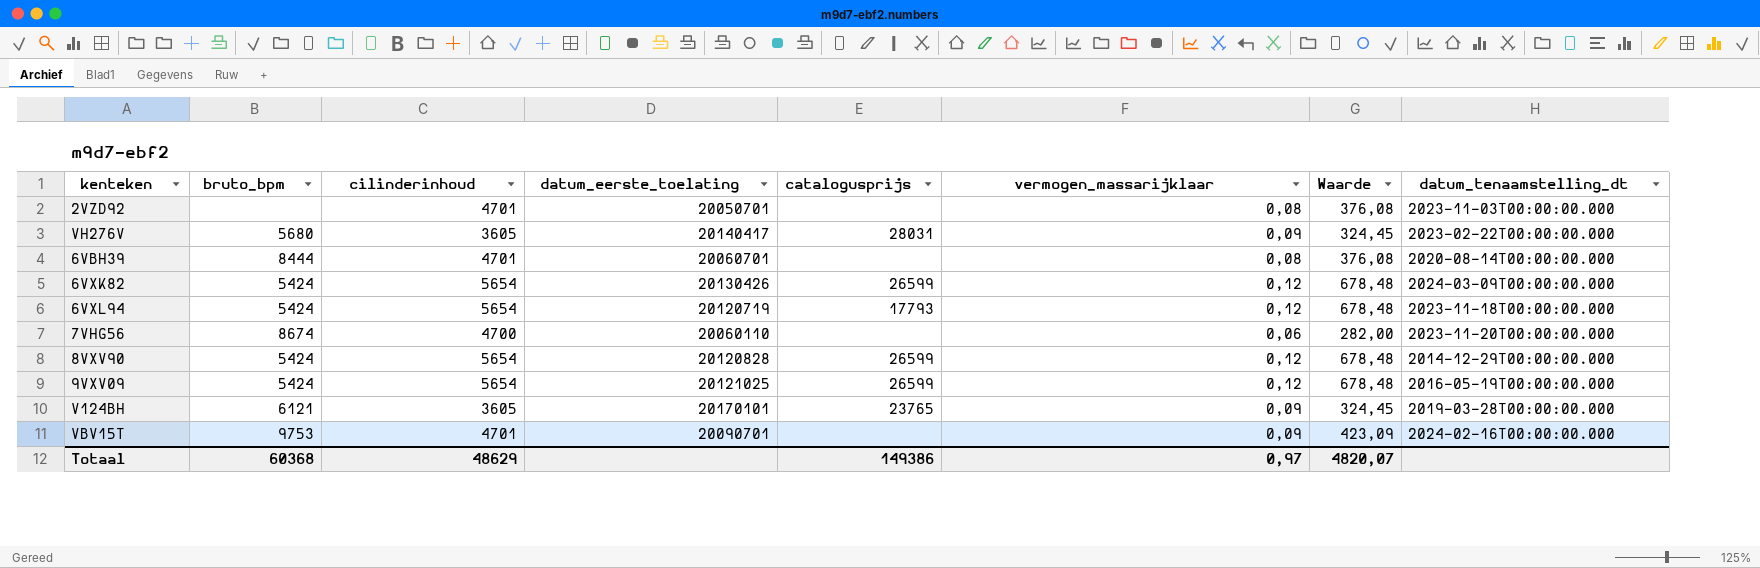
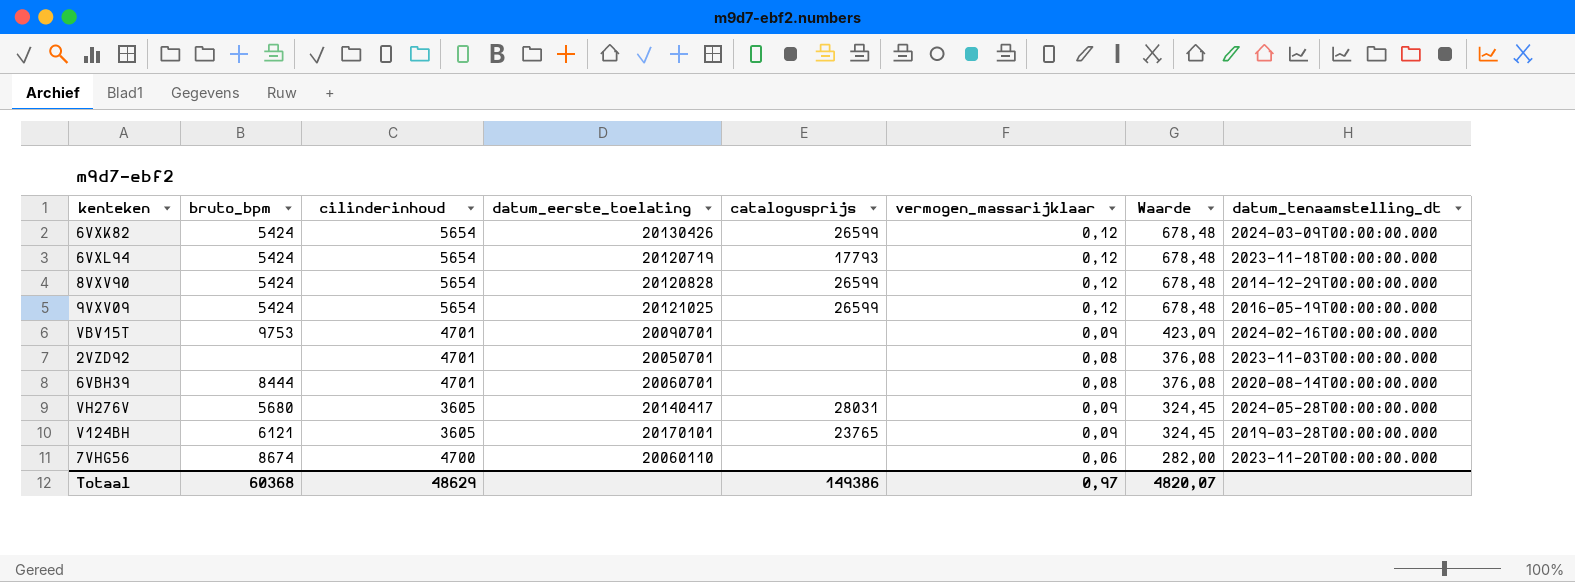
row order: none -> Waarde descending
VH276V | datum_tenaamstelling_dt: 2023-02-22T00:00:00.000 -> 2024-05-28T00:00:00.000

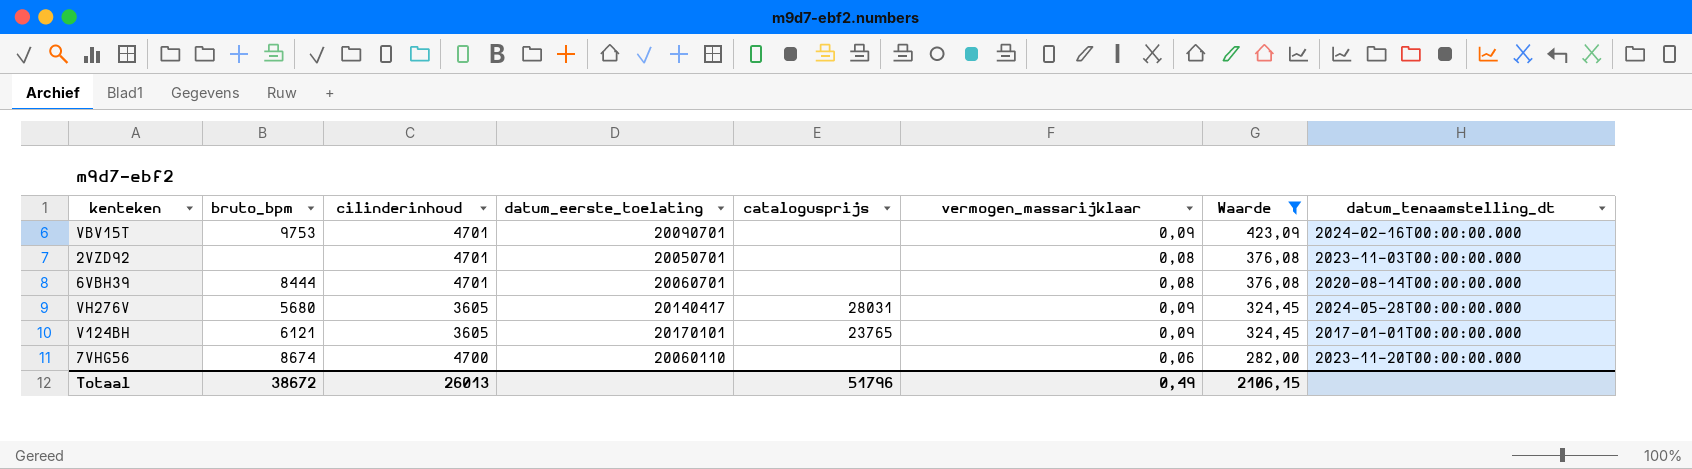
filter: none -> Waarde != 678,48
V124BH | datum_tenaamstelling_dt: 2019-03-28T00:00:00.000 -> 2017-01-01T00:00:00.000
Totaal | bruto_bpm: 60368 -> 38672
Totaal | cilinderinhoud: 48629 -> 26013
Totaal | catalogusprijs: 149386 -> 51796
Totaal | vermogen_massarijklaar: 0,97 -> 0,49
Totaal | Waarde: 4820,07 -> 2106,15

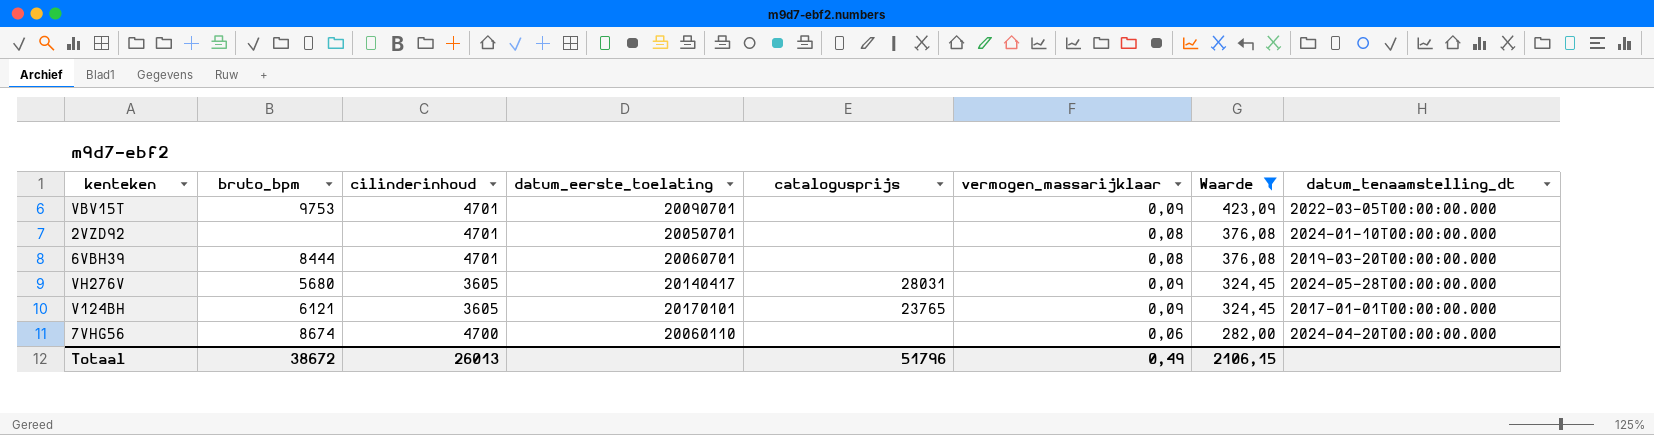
VBV15T | datum_tenaamstelling_dt: 2024-02-16T00:00:00.000 -> 2022-03-05T00:00:00.000
2VZD92 | datum_tenaamstelling_dt: 2023-11-03T00:00:00.000 -> 2024-01-10T00:00:00.000
6VBH39 | datum_tenaamstelling_dt: 2020-08-14T00:00:00.000 -> 2019-03-20T00:00:00.000
7VHG56 | datum_tenaamstelling_dt: 2023-11-20T00:00:00.000 -> 2024-04-20T00:00:00.000

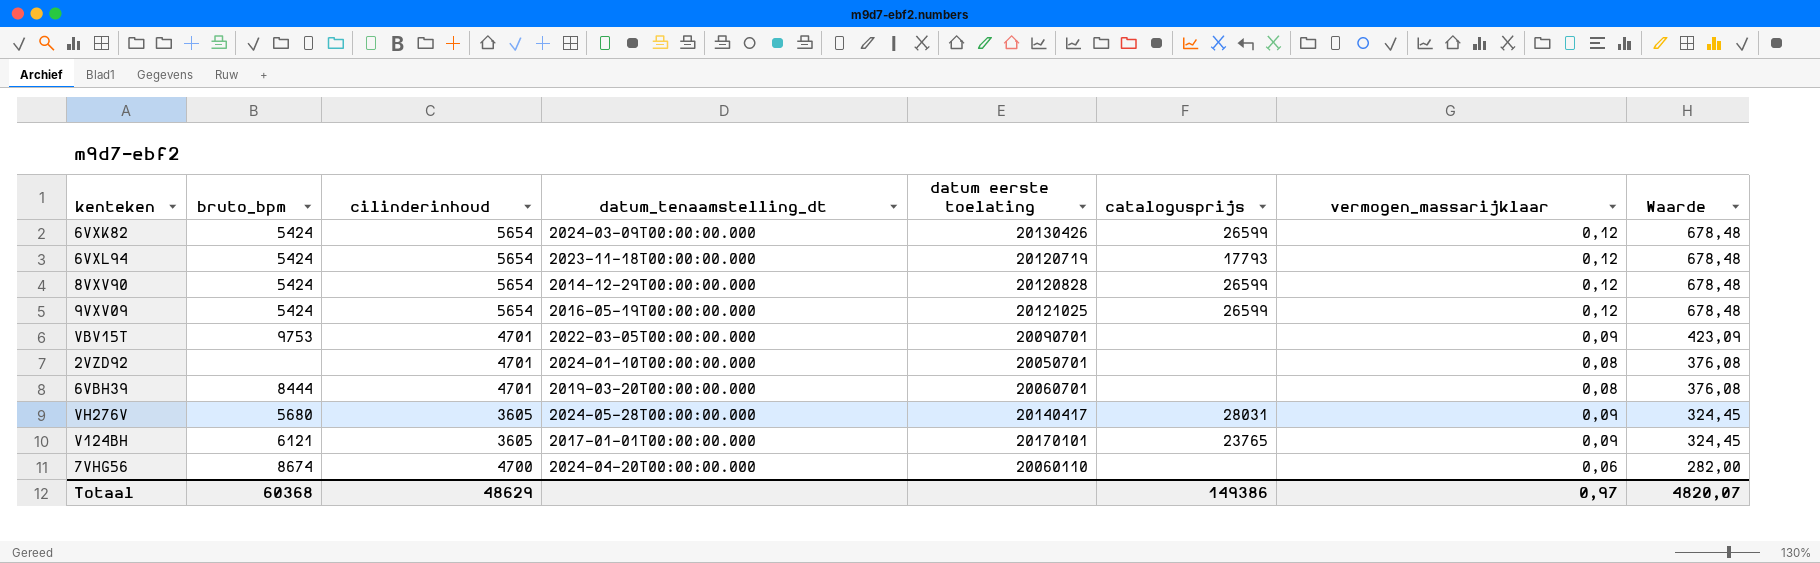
filter: Waarde != 678,48 -> none
column datum_tenaamstelling_dt | position: 8 -> 4
column name: datum_eerste_toelating -> datum eerste toelating
Totaal | bruto_bpm: 38672 -> 60368
Totaal | cilinderinhoud: 26013 -> 48629
Totaal | catalogusprijs: 51796 -> 149386
Totaal | vermogen_massarijklaar: 0,49 -> 0,97
Totaal | Waarde: 2106,15 -> 4820,07

